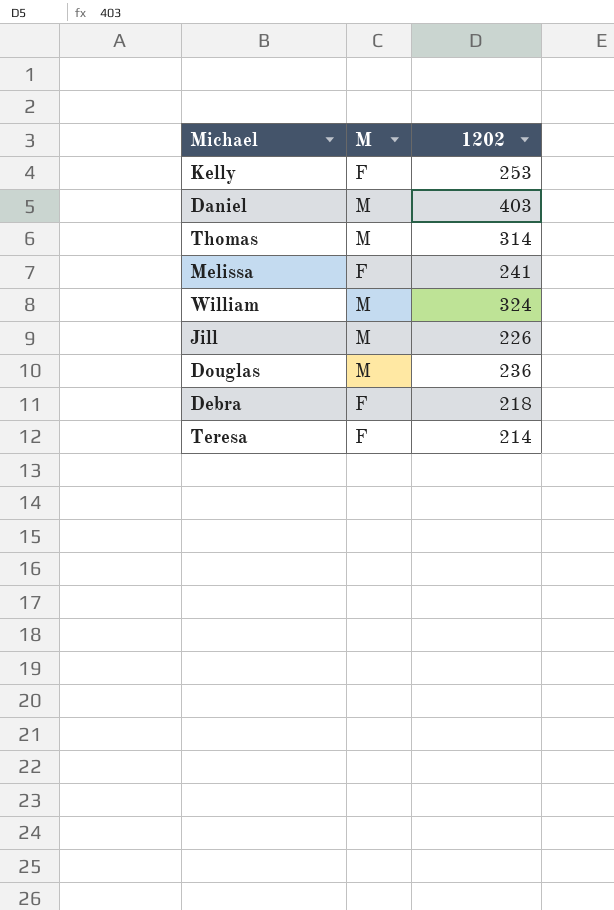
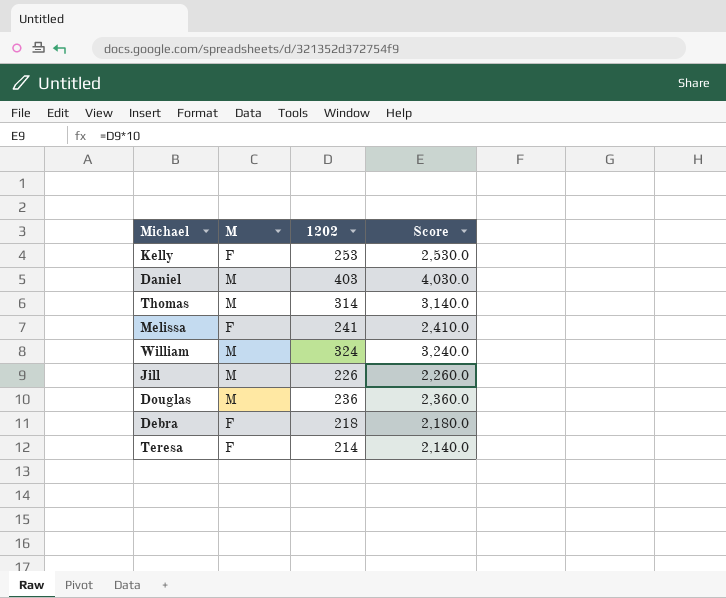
column Score | formula: none -> [1202] * 10

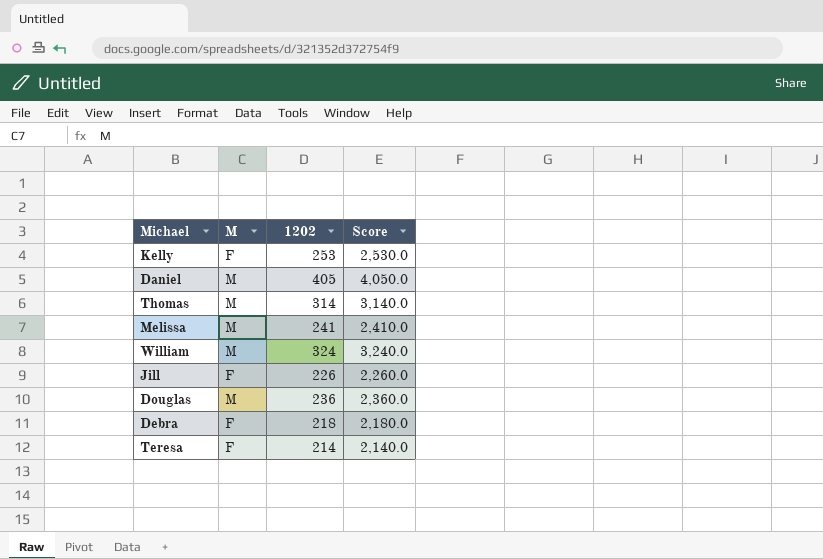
Daniel | 1202: 403 -> 405
Daniel | Score: 4,030.0 -> 4,050.0
Melissa | M: F -> M
Jill | M: M -> F

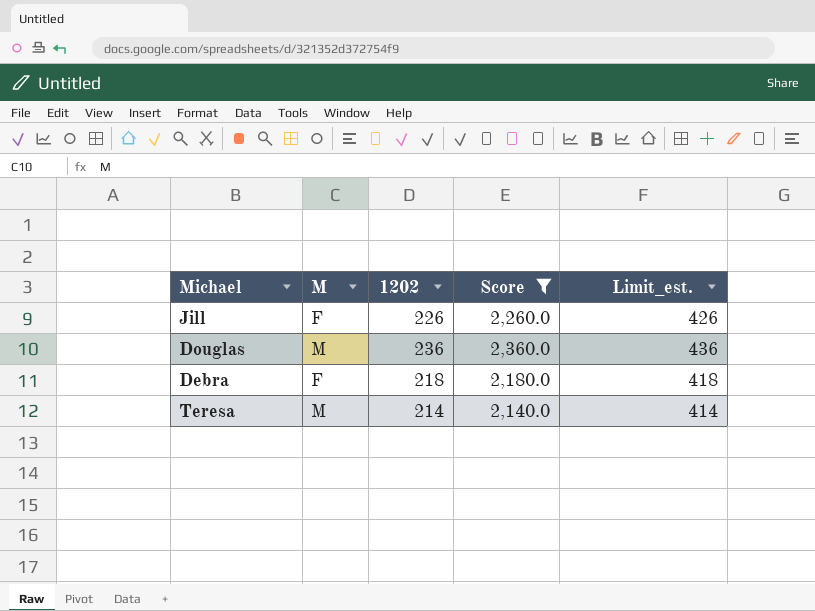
filter: none -> Score <= 2,360.0
column Limit_est. | formula: none -> [1202] + 200
Teresa | M: F -> M

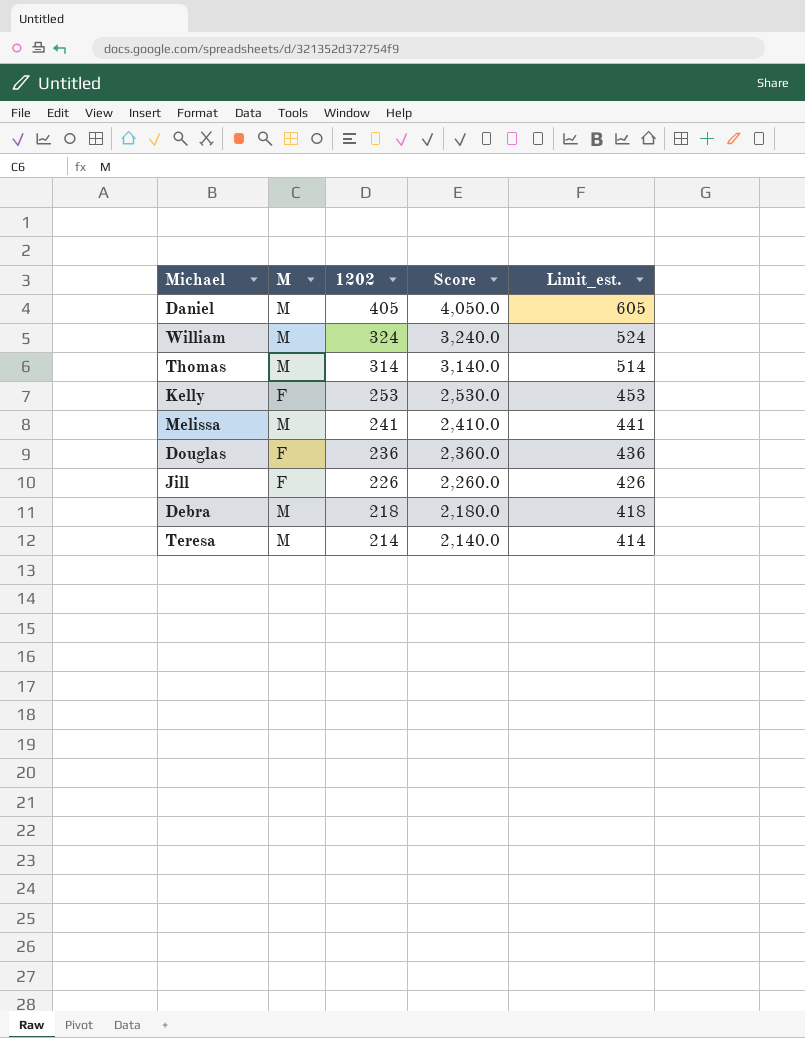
filter: Score <= 2,360.0 -> none
row order: none -> 1202 descending
Douglas | M: M -> F
Debra | M: F -> M

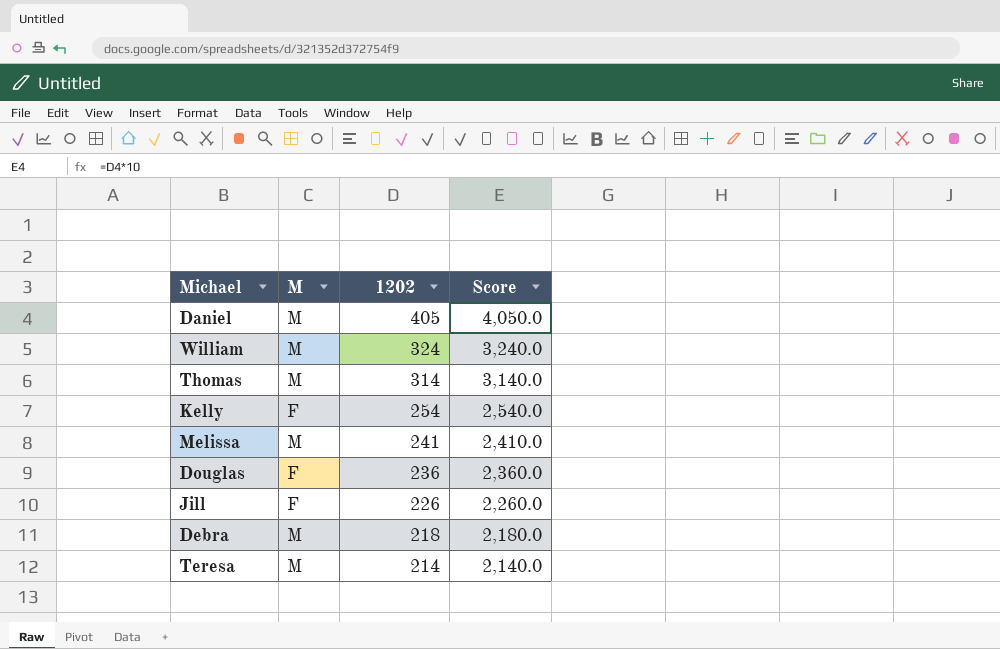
column Limit_est. | formula: [1202] + 200 -> none
Kelly | 1202: 253 -> 254
Kelly | Score: 2,530.0 -> 2,540.0

